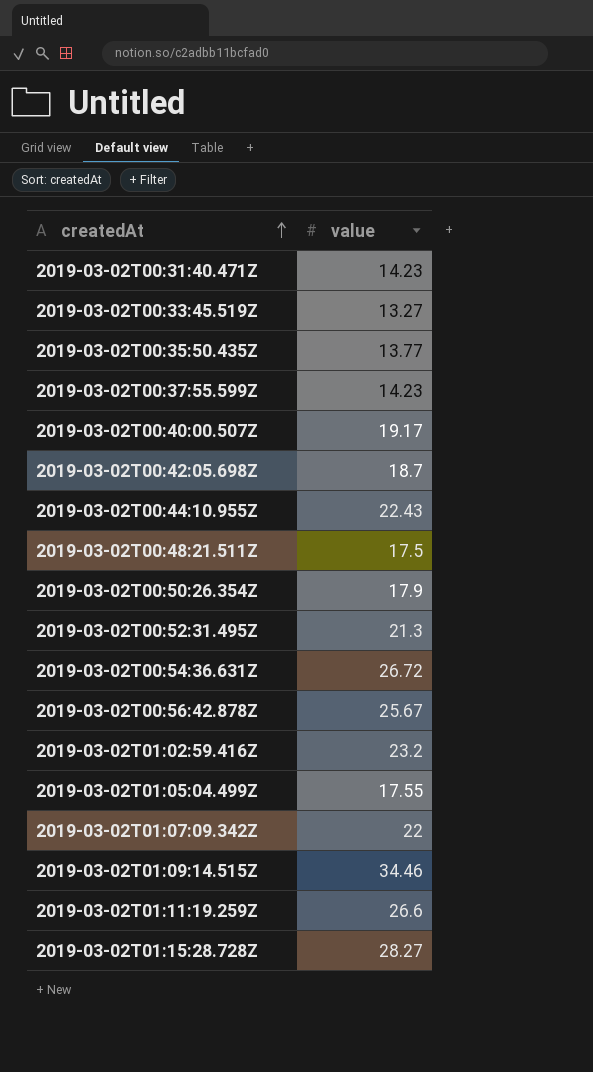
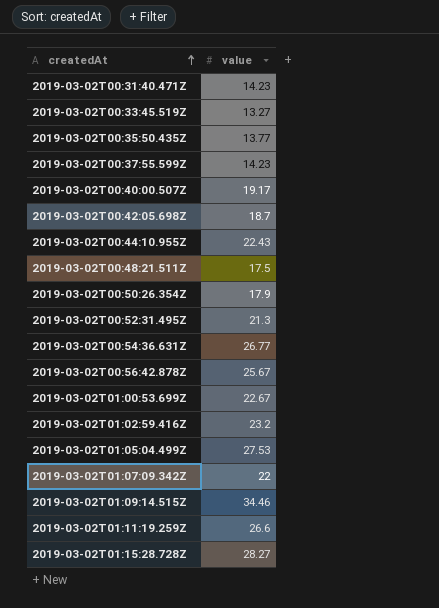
2019-03-02T00:54:36.631Z | value: 26.72 -> 26.77
row 2019-03-02T01:00:53.699Z: none -> 22.67
2019-03-02T01:05:04.499Z | value: 17.55 -> 27.53

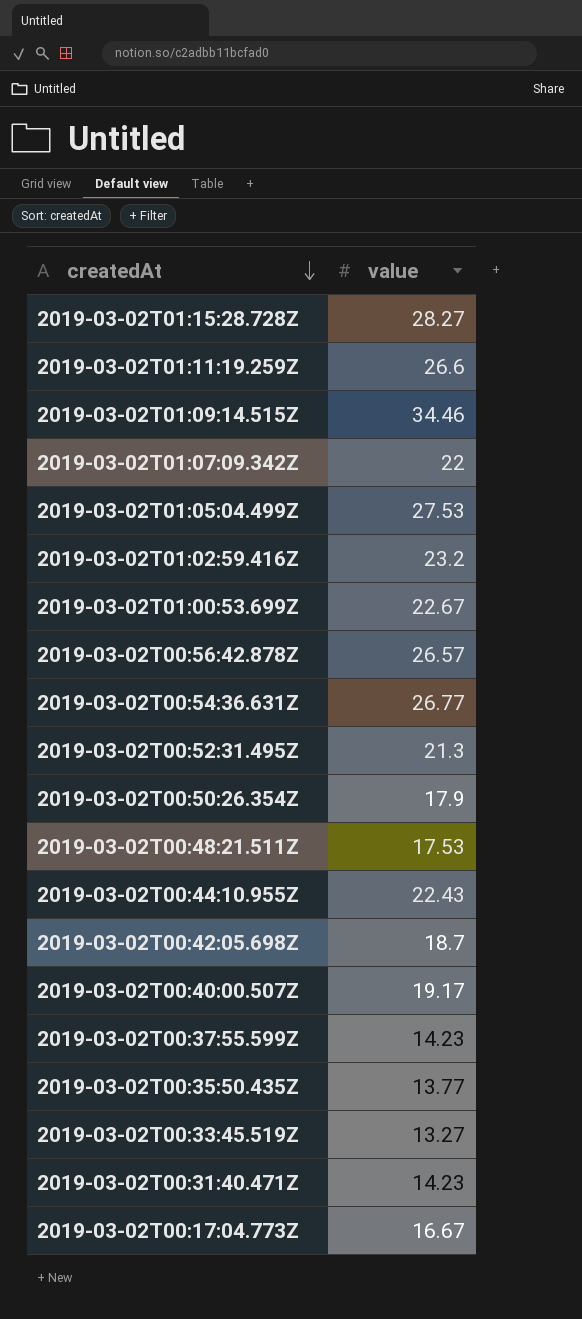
row order: createdAt ascending -> createdAt descending
2019-03-02T00:56:42.878Z | value: 25.67 -> 26.57
2019-03-02T00:48:21.511Z | value: 17.5 -> 17.53
row 2019-03-02T00:17:04.773Z: none -> 16.67

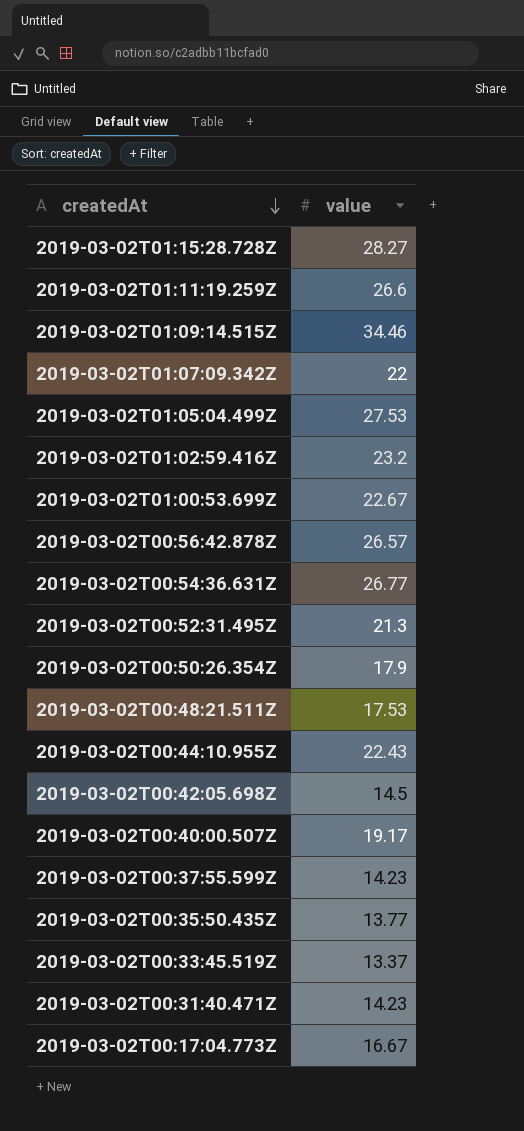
2019-03-02T00:42:05.698Z | value: 18.7 -> 14.5
2019-03-02T00:33:45.519Z | value: 13.27 -> 13.37

